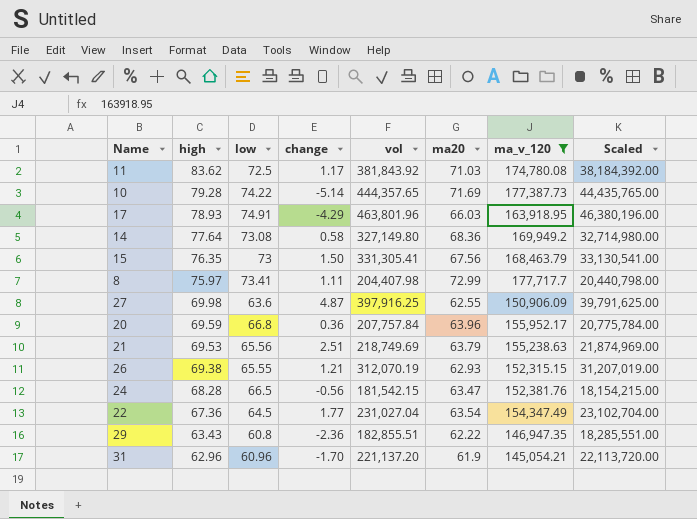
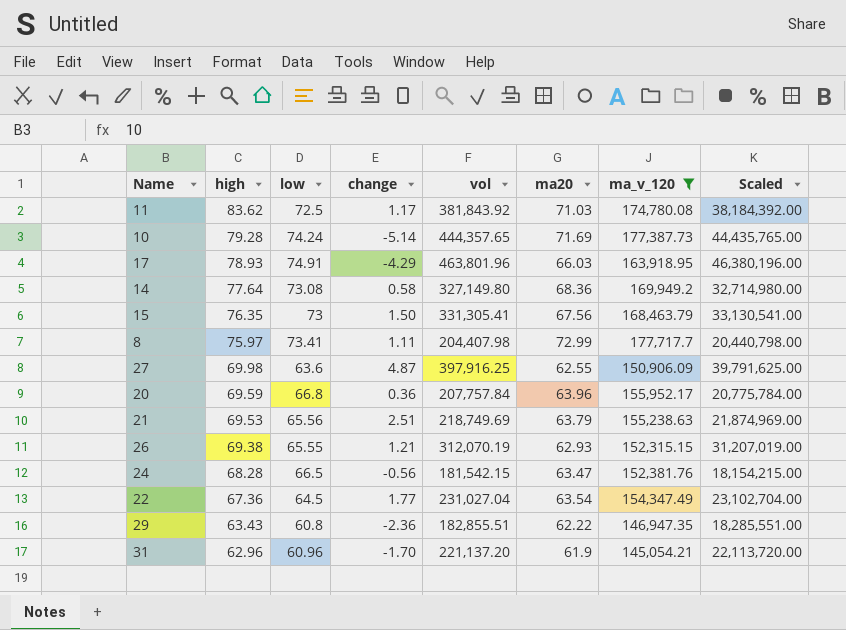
10 | low: 74.22 -> 74.24

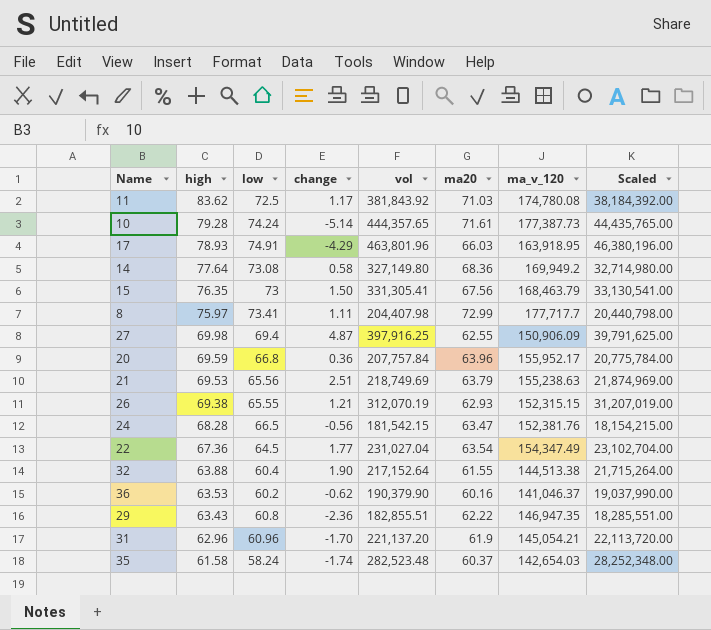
filter: ma_v_120 >= 145,054.21 -> none
10 | ma20: 71.69 -> 71.61
27 | low: 63.6 -> 69.4

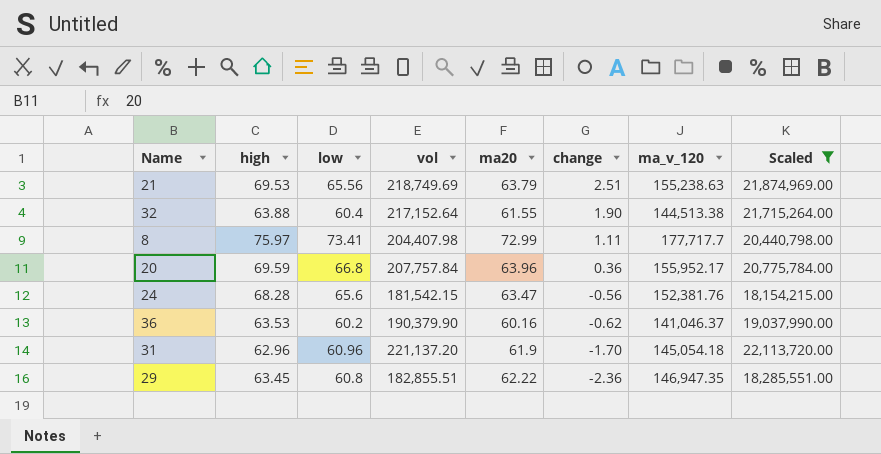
filter: none -> Scaled <= 22,113,720.00
row order: high descending -> change descending
column change | position: 4 -> 6
24 | low: 66.5 -> 65.6
31 | ma_v_120: 145,054.21 -> 145,054.18
29 | high: 63.43 -> 63.45

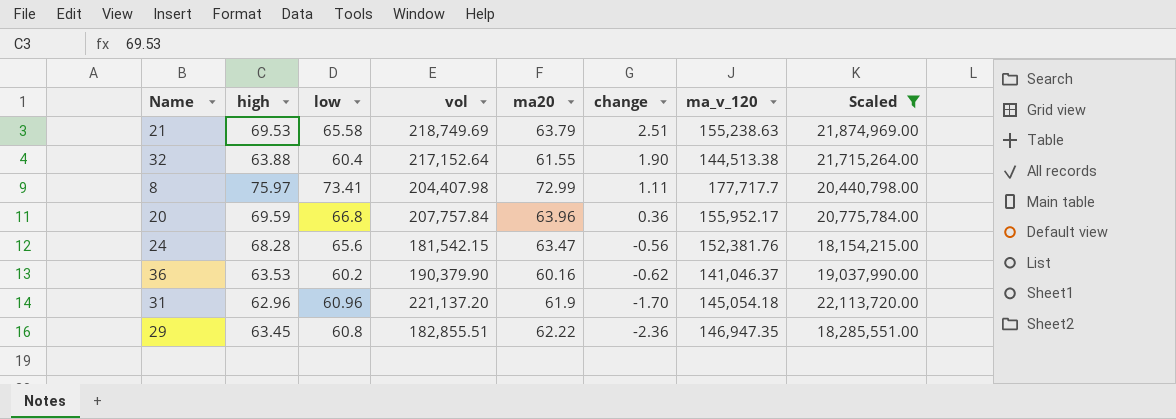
21 | low: 65.56 -> 65.58

